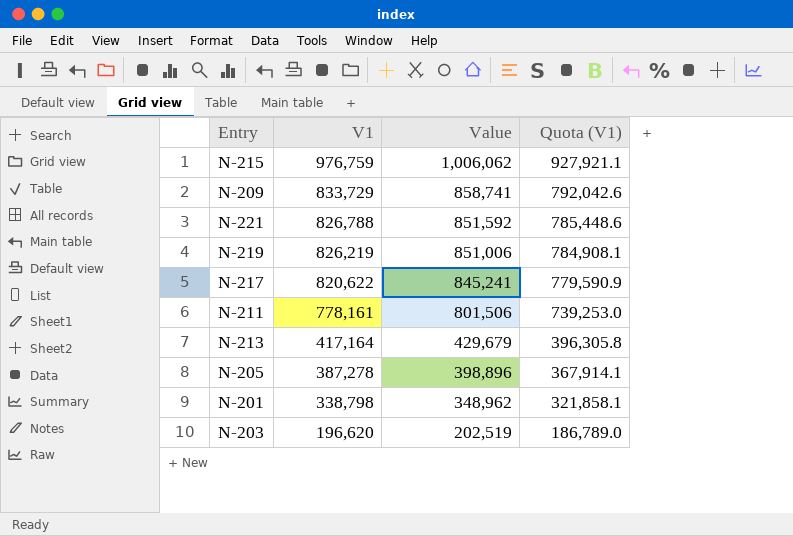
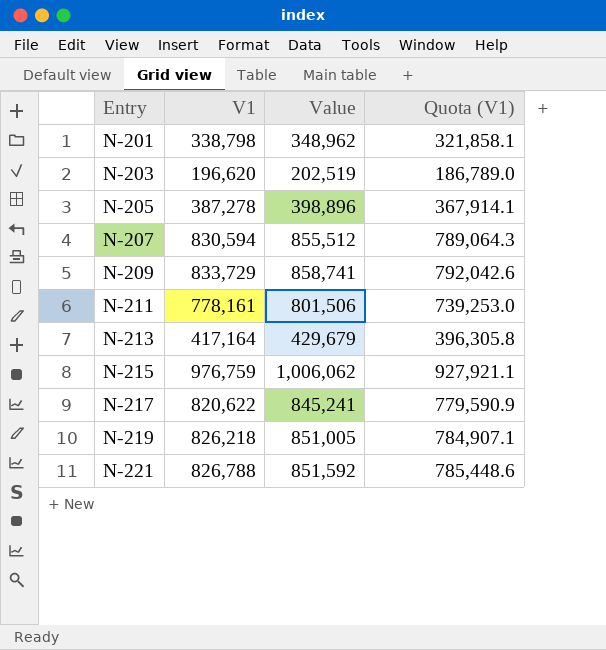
row order: V1 descending -> Entry ascending
row N-207: none -> 830,594 | 855,512 | 789,064.3
N-219 | V1: 826,219 -> 826,218
N-219 | Value: 851,006 -> 851,005
N-219 | Quota (V1): 784,908.1 -> 784,907.1

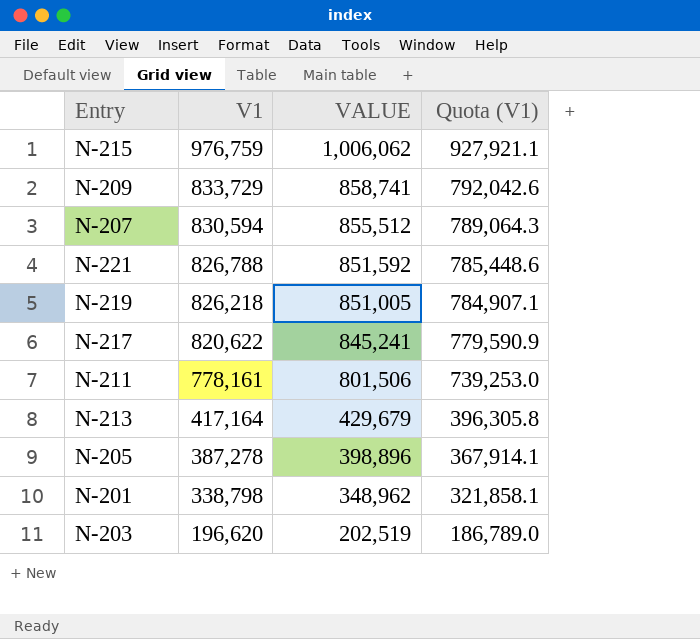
row order: Entry ascending -> V1 descending
column name: Value -> VALUE

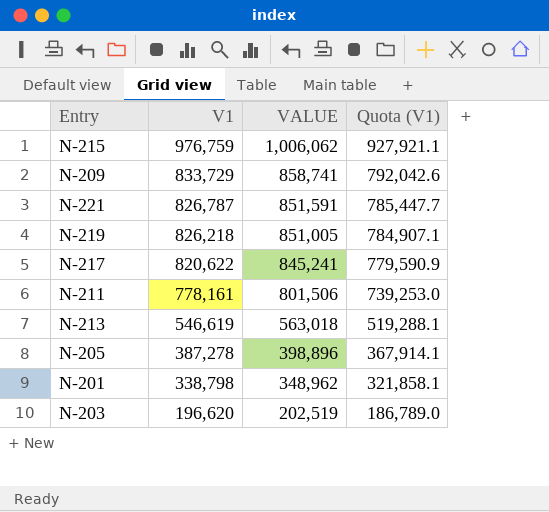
row N-207: 830,594 | 855,512 | 789,064.3 -> none
N-221 | V1: 826,788 -> 826,787
N-221 | VALUE: 851,592 -> 851,591
N-221 | Quota (V1): 785,448.6 -> 785,447.7
N-213 | V1: 417,164 -> 546,619
N-213 | VALUE: 429,679 -> 563,018
N-213 | Quota (V1): 396,305.8 -> 519,288.1

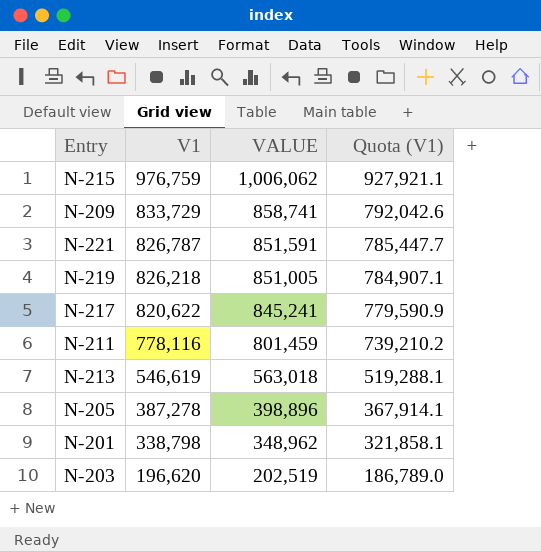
N-211 | V1: 778,161 -> 778,116
N-211 | VALUE: 801,506 -> 801,459
N-211 | Quota (V1): 739,253.0 -> 739,210.2

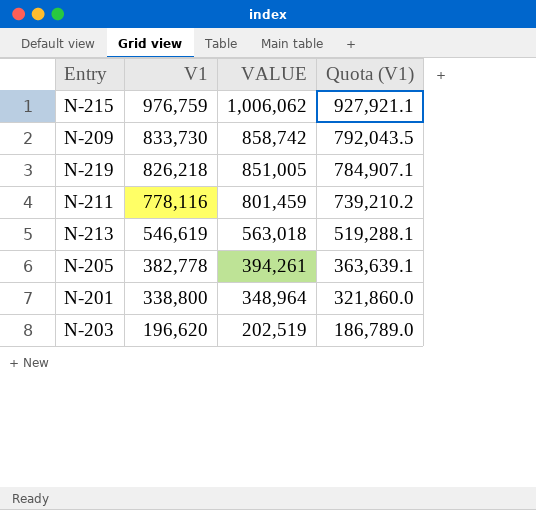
row N-221: 826,787 | 851,591 | 785,447.7 -> none
row N-217: 820,622 | 845,241 | 779,590.9 -> none
N-209 | V1: 833,729 -> 833,730
N-209 | VALUE: 858,741 -> 858,742
N-209 | Quota (V1): 792,042.6 -> 792,043.5
N-205 | V1: 387,278 -> 382,778
N-205 | VALUE: 398,896 -> 394,261
N-205 | Quota (V1): 367,914.1 -> 363,639.1
N-201 | V1: 338,798 -> 338,800
N-201 | VALUE: 348,962 -> 348,964
N-201 | Quota (V1): 321,858.1 -> 321,860.0

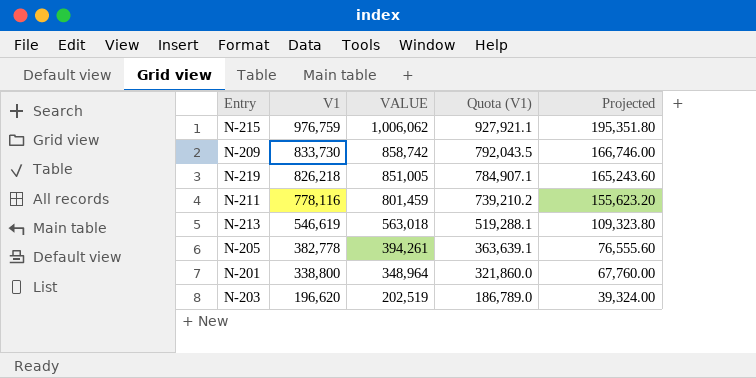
column Projected | formula: none -> [V1] * 0.2

